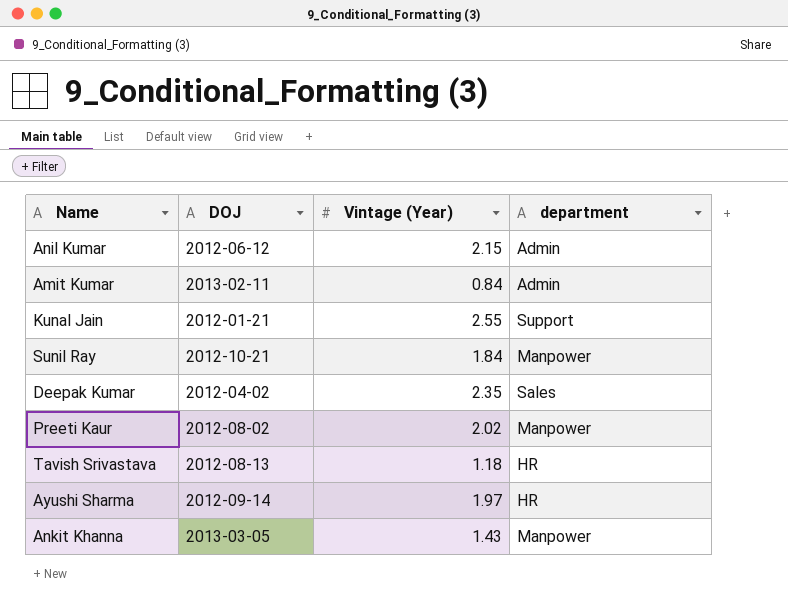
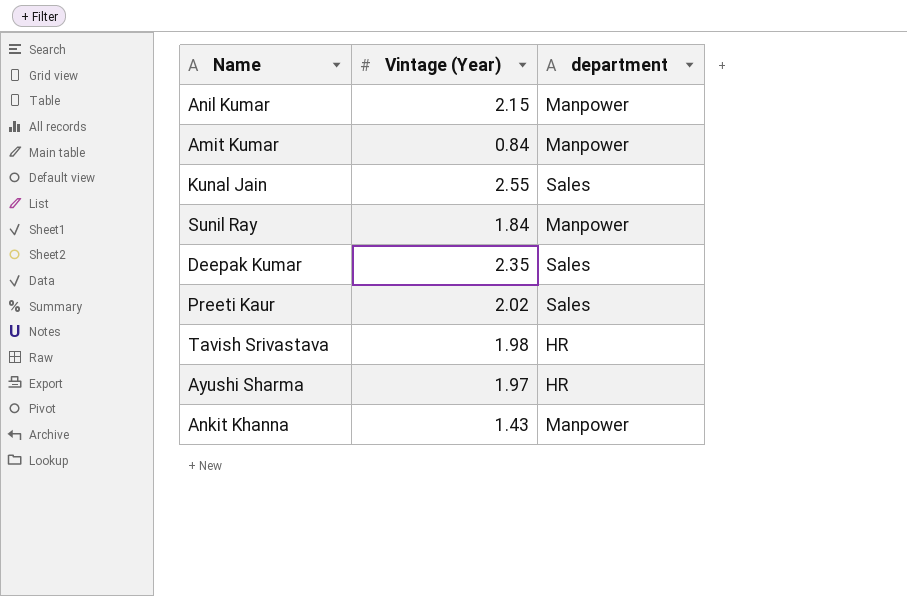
column DOJ | position: 2 -> none
Anil Kumar | department: Admin -> Manpower
Amit Kumar | department: Admin -> Manpower
Kunal Jain | department: Support -> Sales
Preeti Kaur | department: Manpower -> Sales
Tavish Srivastava | Vintage (Year): 1.18 -> 1.98

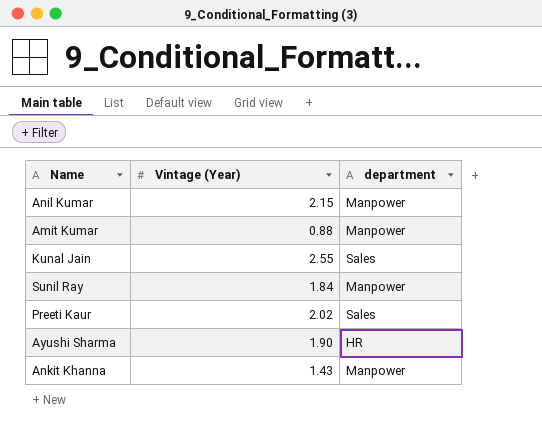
row Deepak Kumar: 2.35 | Sales -> none
row Tavish Srivastava: 1.98 | HR -> none
Amit Kumar | Vintage (Year): 0.84 -> 0.88
Ayushi Sharma | Vintage (Year): 1.97 -> 1.90

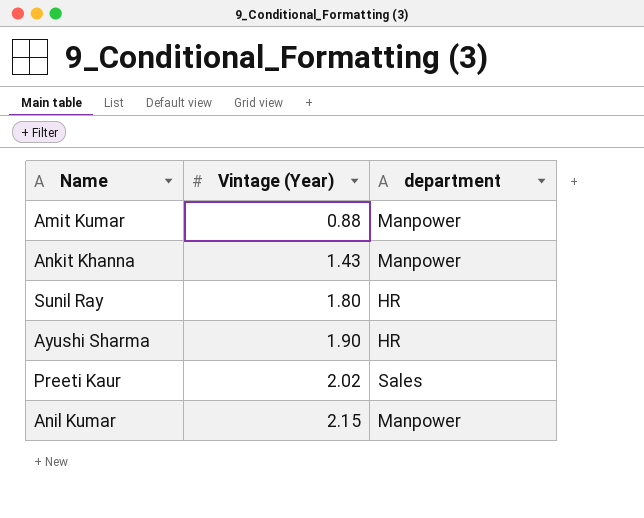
row order: none -> Vintage (Year) ascending
row Kunal Jain: 2.55 | Sales -> none
Sunil Ray | Vintage (Year): 1.84 -> 1.80
Sunil Ray | department: Manpower -> HR

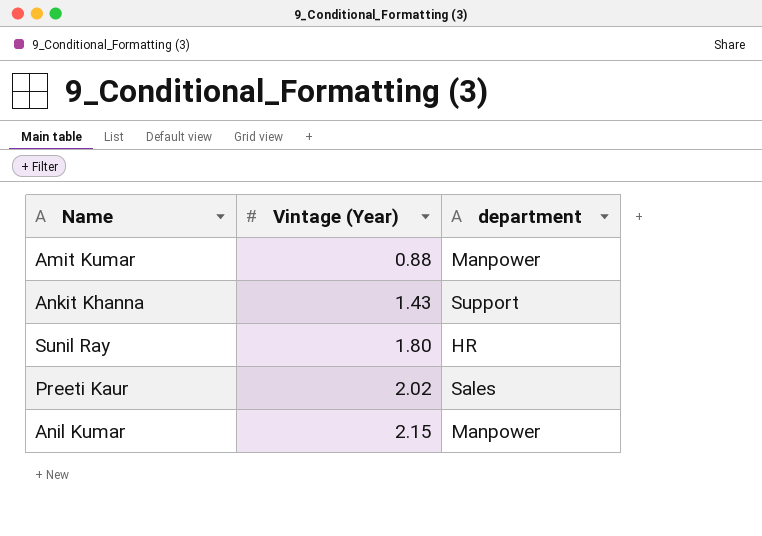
row Ayushi Sharma: 1.90 | HR -> none
Ankit Khanna | department: Manpower -> Support

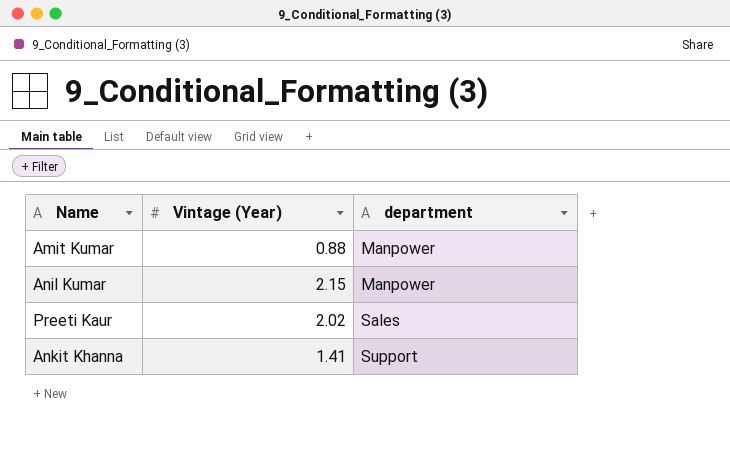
row order: Vintage (Year) ascending -> department ascending
row Sunil Ray: 1.80 | HR -> none
Ankit Khanna | Vintage (Year): 1.43 -> 1.41

